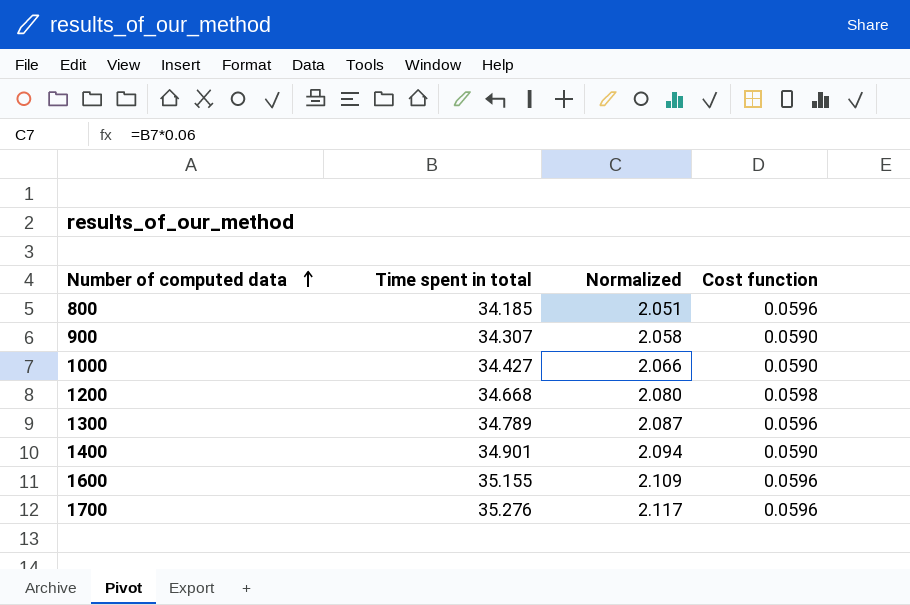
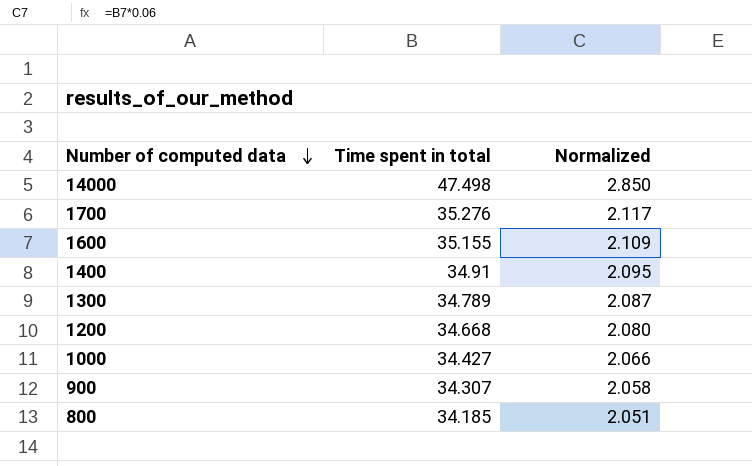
row order: Number of computed data ascending -> Number of computed data descending
column Cost function | position: 4 -> none
row 14000: none -> 47.498 | 2.850
1400 | Time spent in total: 34.901 -> 34.91
1400 | Normalized: 2.094 -> 2.095

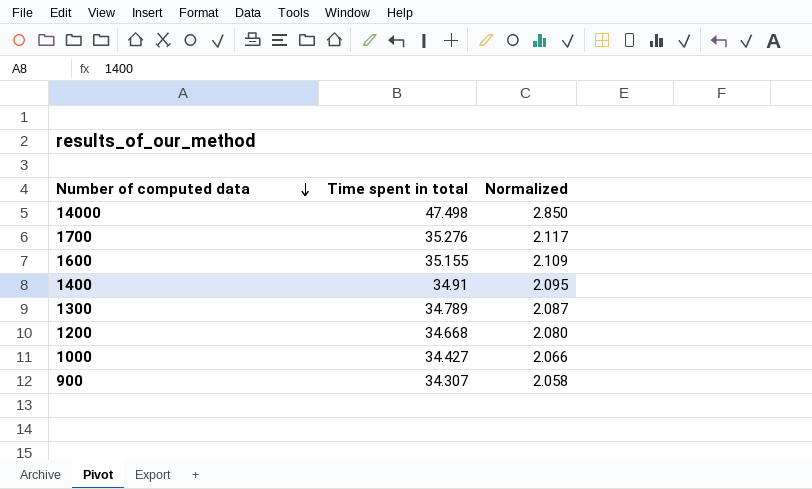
row 800: 34.185 | 2.051 -> none

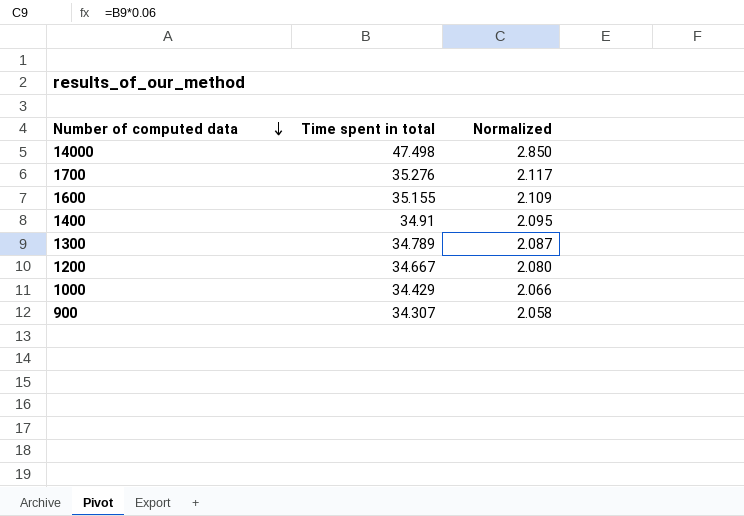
1200 | Time spent in total: 34.668 -> 34.667
1000 | Time spent in total: 34.427 -> 34.429

